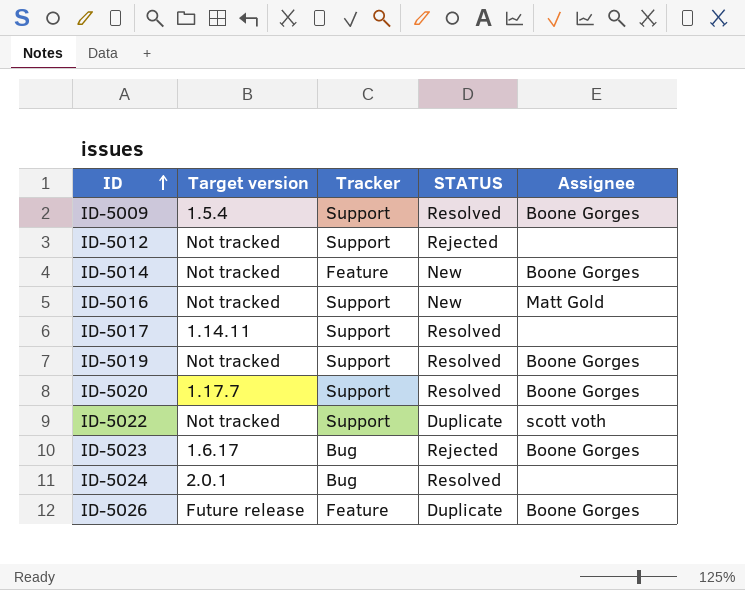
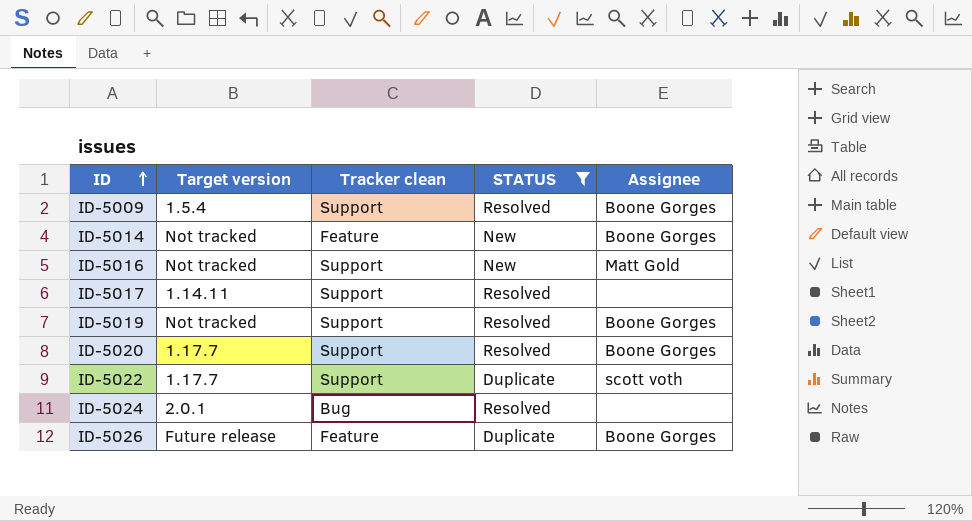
filter: none -> STATUS != Rejected
column name: Tracker -> Tracker clean
ID-5022 | Target version: Not tracked -> 1.17.7

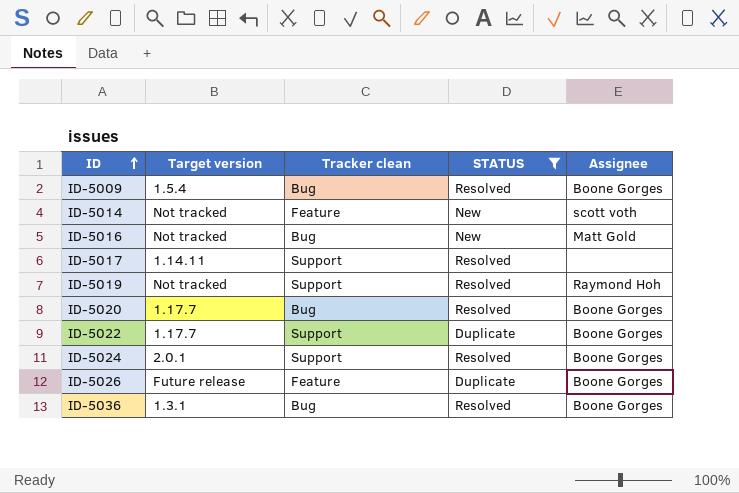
ID-5009 | Tracker clean: Support -> Bug
ID-5014 | Assignee: Boone Gorges -> scott voth
ID-5016 | Tracker clean: Support -> Bug
ID-5019 | Assignee: Boone Gorges -> Raymond Hoh
ID-5020 | Tracker clean: Support -> Bug
ID-5022 | Assignee: scott voth -> Boone Gorges
ID-5024 | Tracker clean: Bug -> Support
ID-5024 | Assignee: none -> Boone Gorges
row ID-5036: none -> 1.3.1 | Bug | Resolved | Boone Gorges

